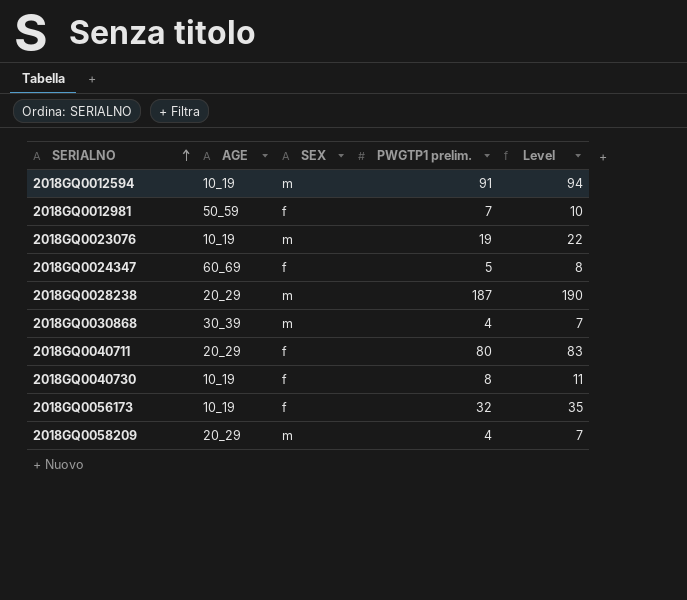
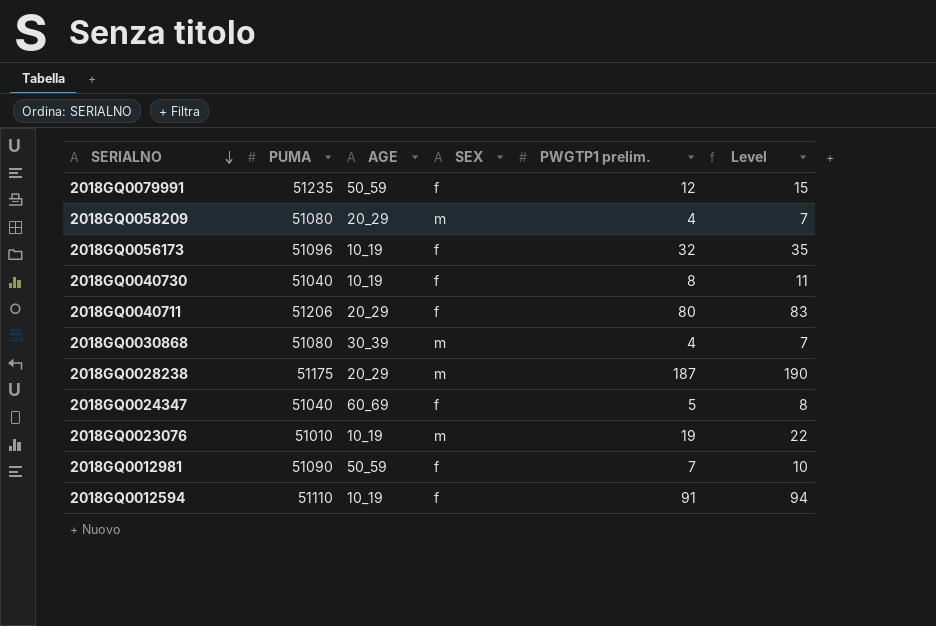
row order: SERIALNO ascending -> SERIALNO descending
column PUMA | position: none -> 2
row 2018GQ0079991: none -> 51235 | 50_59 | f | 12 | 15
2018GQ0012594 | SEX: m -> f

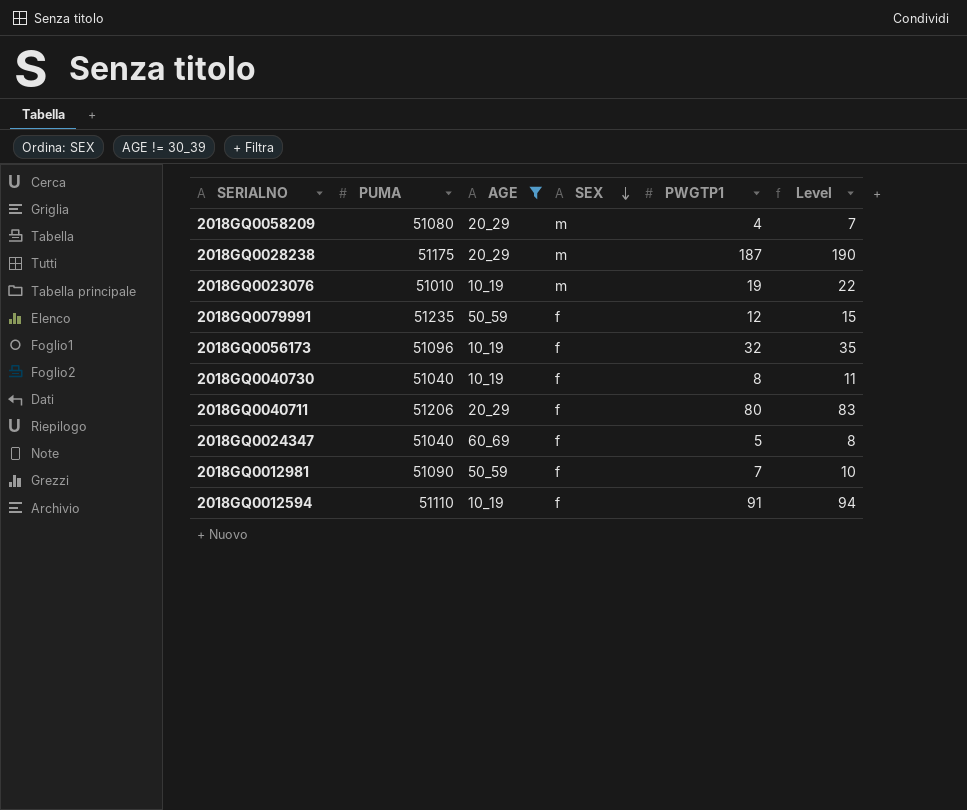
filter: none -> AGE != 30_39
row order: SERIALNO descending -> SEX descending
column name: PWGTP1 prelim. -> PWGTP1

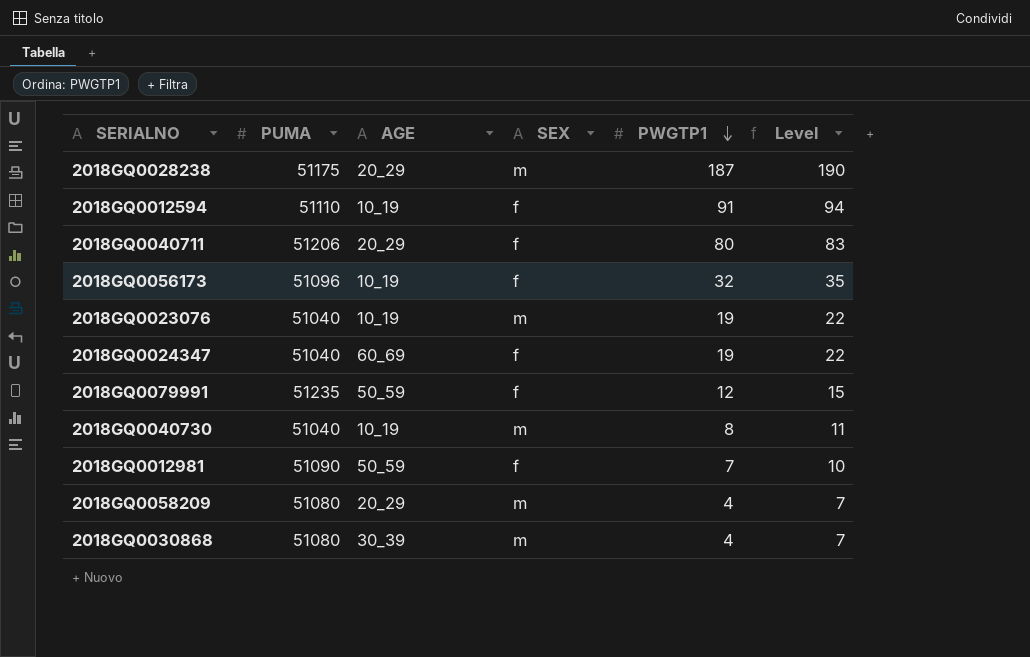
filter: AGE != 30_39 -> none
row order: SEX descending -> PWGTP1 descending
2018GQ0023076 | PUMA: 51010 -> 51040
2018GQ0024347 | PWGTP1: 5 -> 19
2018GQ0024347 | Level: 8 -> 22
2018GQ0040730 | SEX: f -> m

